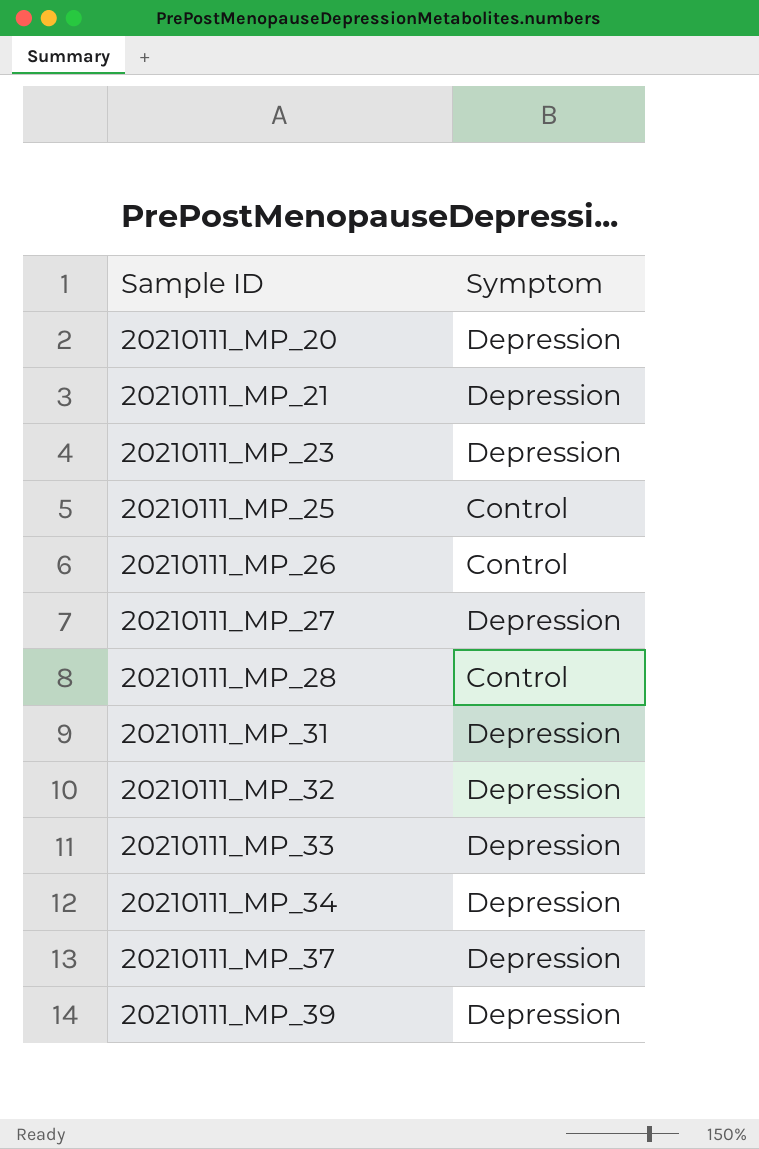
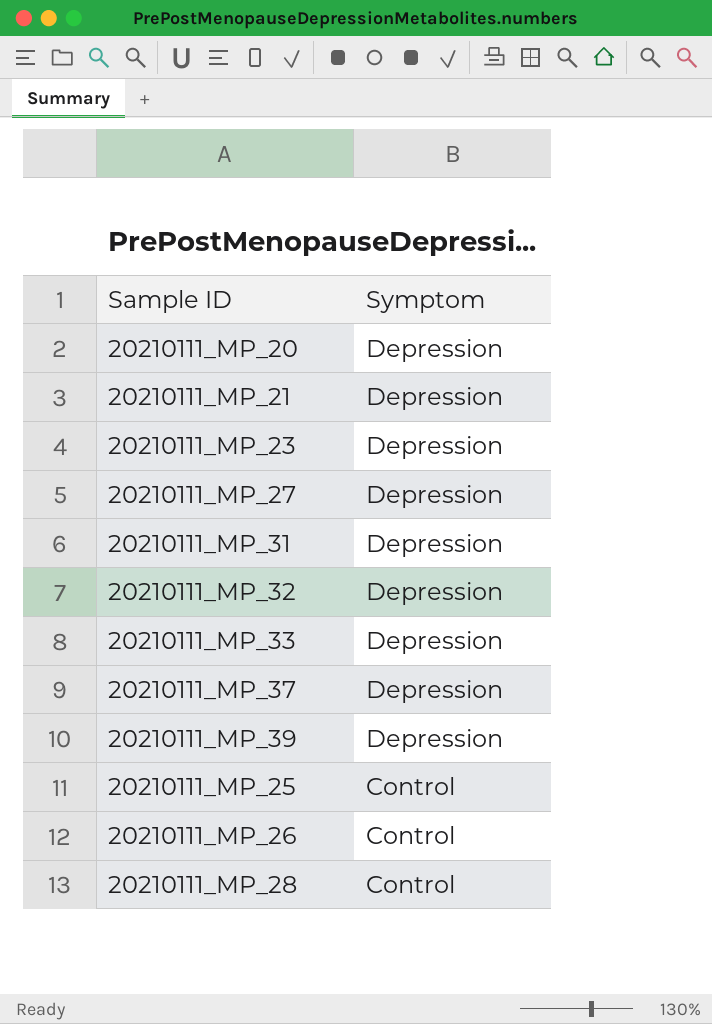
row order: Sample ID ascending -> Symptom descending
row 20210111_MP_34: Depression -> none

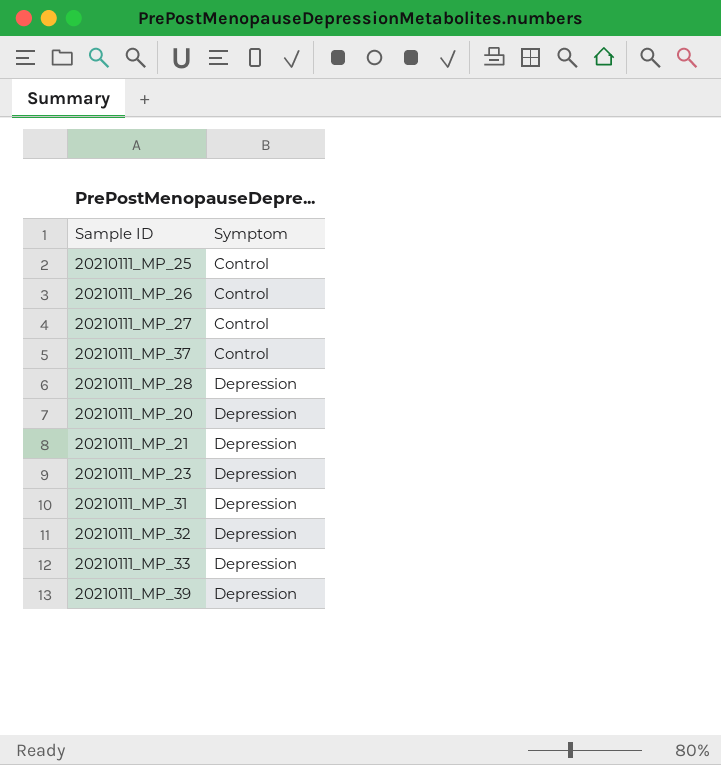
row order: Symptom descending -> Symptom ascending
20210111_MP_27 | Symptom: Depression -> Control
20210111_MP_37 | Symptom: Depression -> Control
20210111_MP_28 | Symptom: Control -> Depression

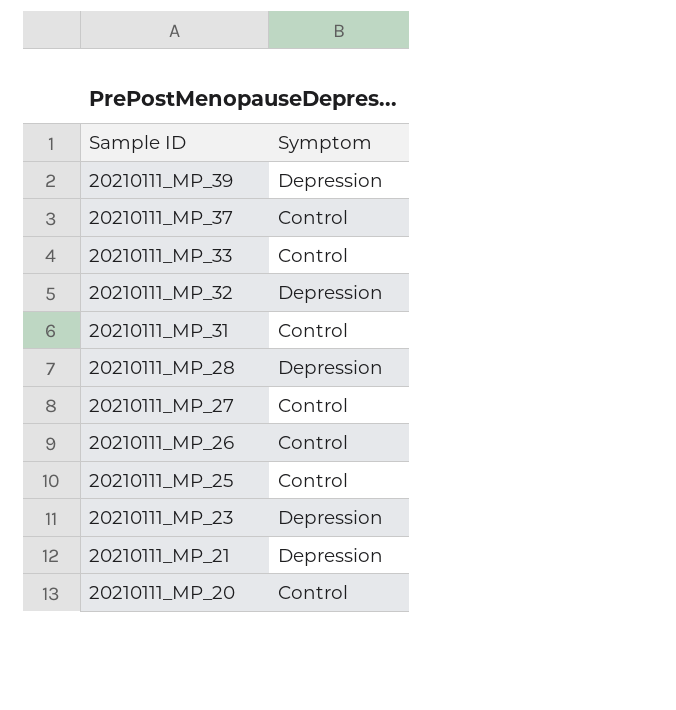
row order: Symptom ascending -> Sample ID descending
20210111_MP_33 | Symptom: Depression -> Control
20210111_MP_31 | Symptom: Depression -> Control
20210111_MP_20 | Symptom: Depression -> Control

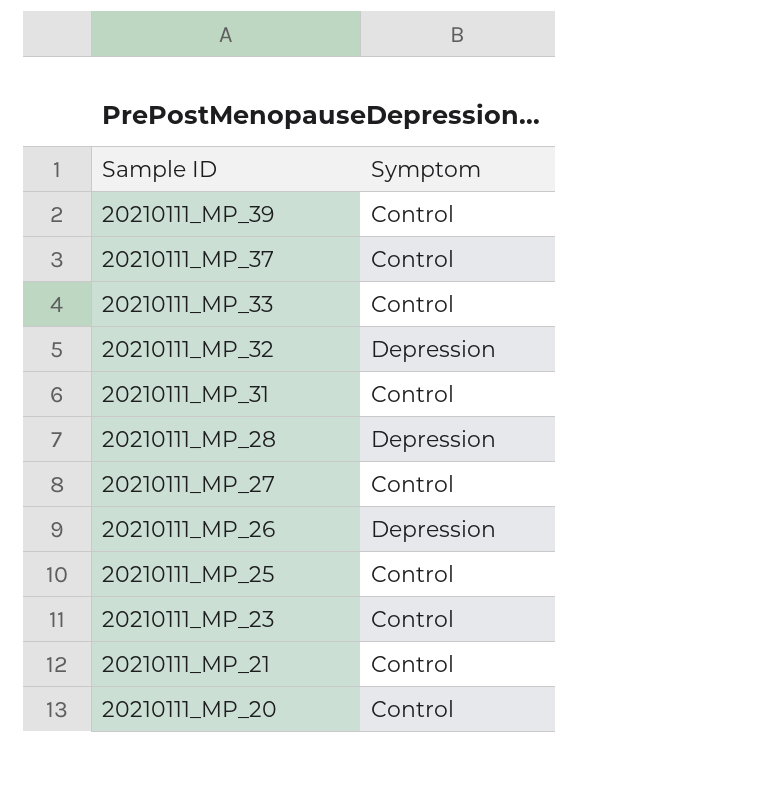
20210111_MP_39 | Symptom: Depression -> Control
20210111_MP_26 | Symptom: Control -> Depression
20210111_MP_23 | Symptom: Depression -> Control
20210111_MP_21 | Symptom: Depression -> Control

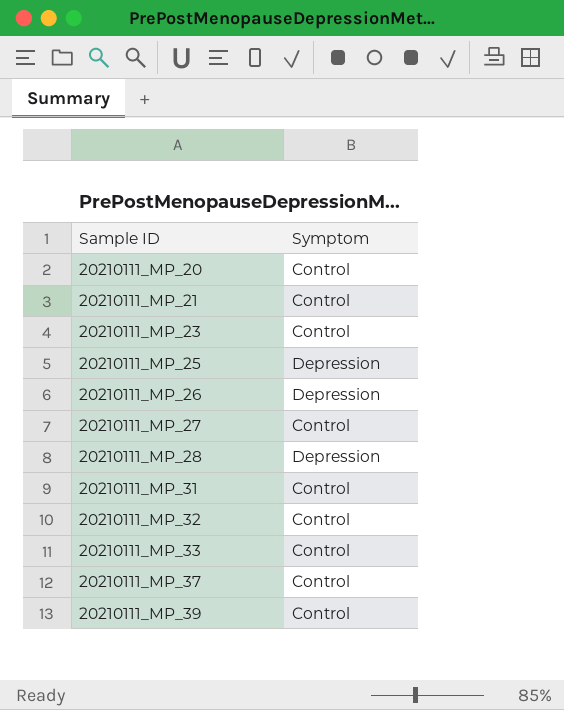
row order: Sample ID descending -> Sample ID ascending
20210111_MP_25 | Symptom: Control -> Depression
20210111_MP_32 | Symptom: Depression -> Control

